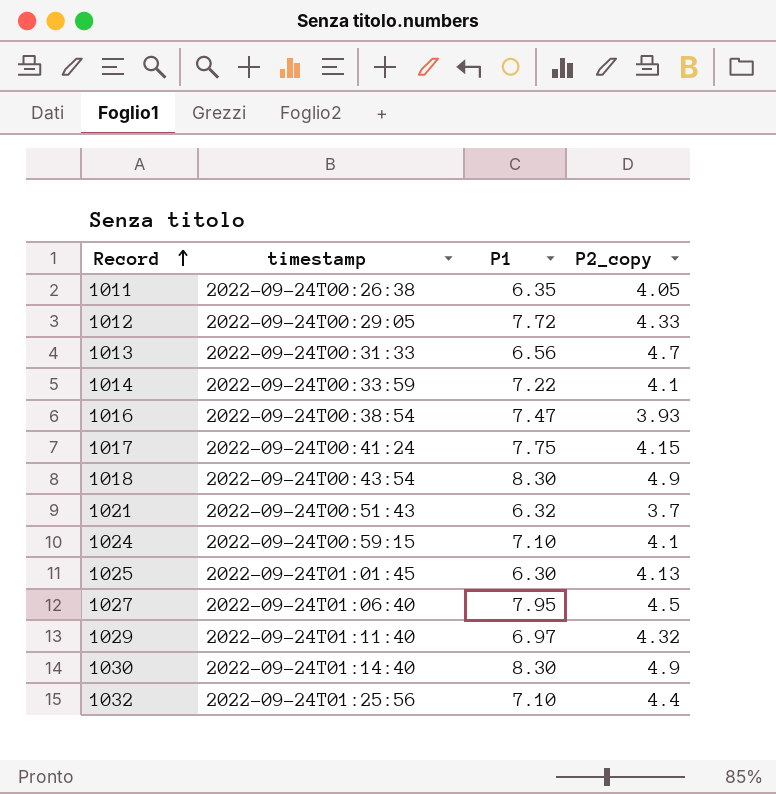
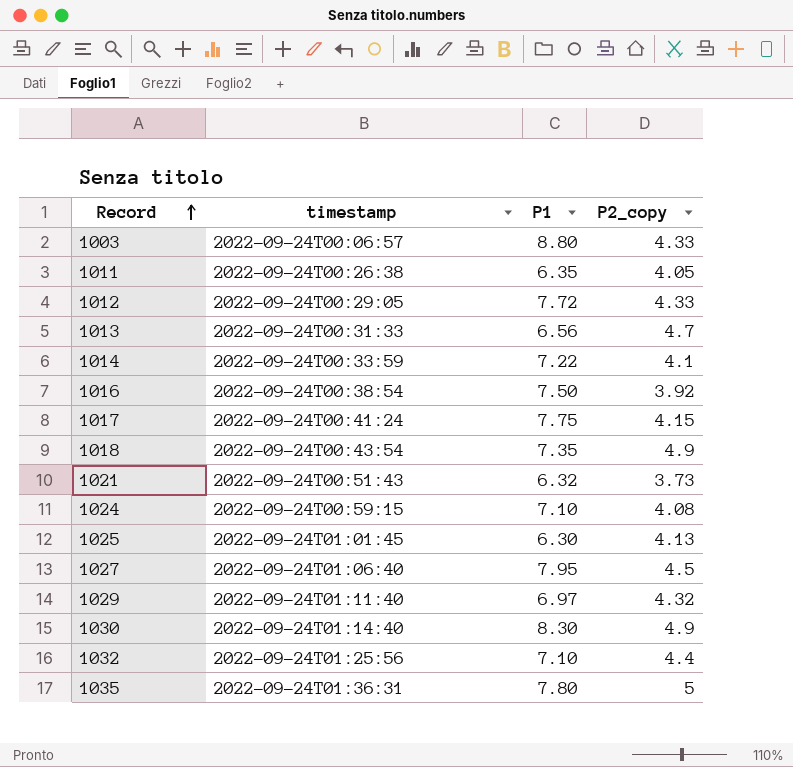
row 1003: none -> 2022-09-24T00:06:57 | 8.80 | 4.33
1016 | P1: 7.47 -> 7.50
1016 | P2_copy: 3.93 -> 3.92
1018 | P1: 8.30 -> 7.35
1021 | P2_copy: 3.7 -> 3.73
1024 | P2_copy: 4.1 -> 4.08
row 1035: none -> 2022-09-24T01:36:31 | 7.80 | 5

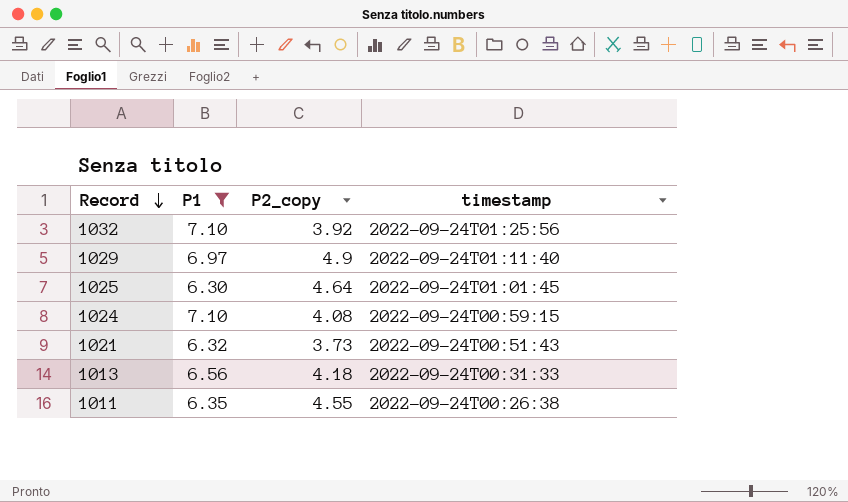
filter: none -> P1 <= 7.10
row order: Record ascending -> Record descending
column timestamp | position: 2 -> 4
1032 | P2_copy: 4.4 -> 3.92
1029 | P2_copy: 4.32 -> 4.9
1025 | P2_copy: 4.13 -> 4.64
1013 | P2_copy: 4.7 -> 4.18
1011 | P2_copy: 4.05 -> 4.55

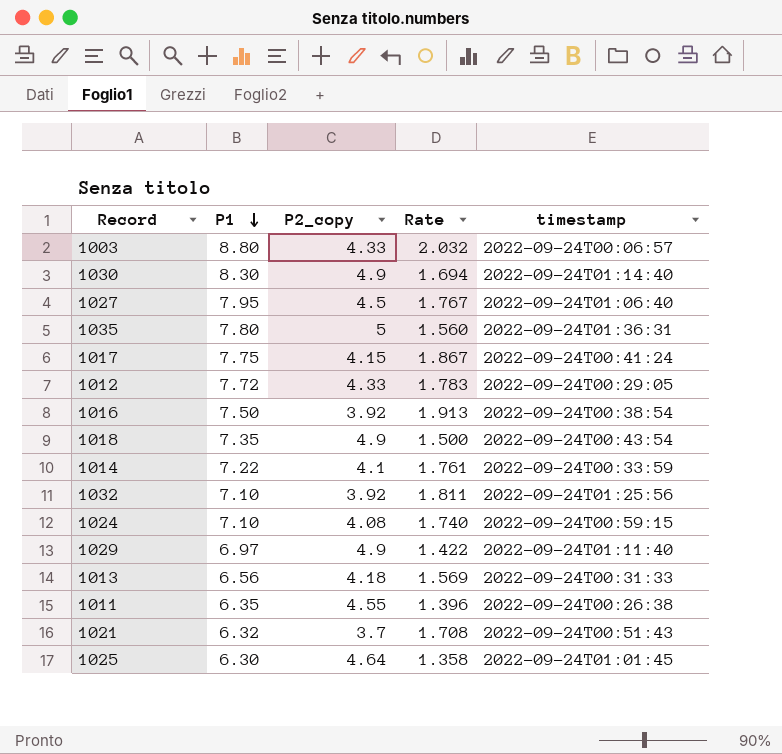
filter: P1 <= 7.10 -> none
row order: Record descending -> P1 descending
column Rate | formula: none -> [P1] / [P2_copy]
1021 | P2_copy: 3.73 -> 3.7

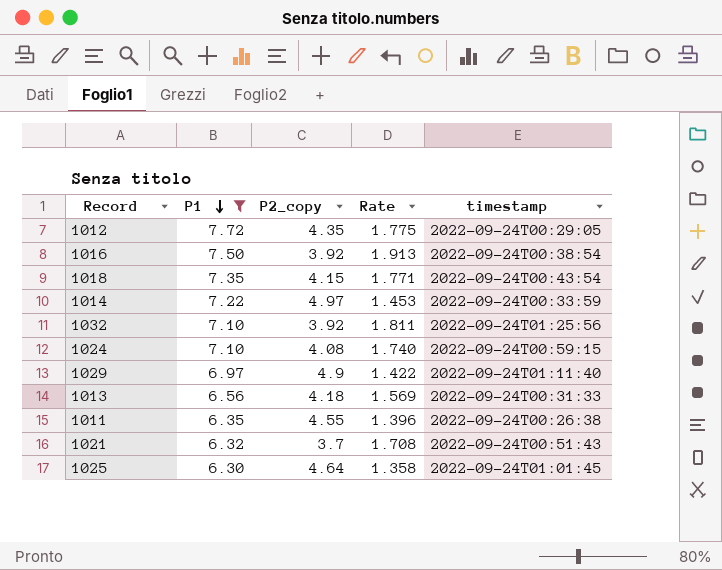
filter: none -> P1 <= 7.72
1012 | P2_copy: 4.33 -> 4.35
1012 | Rate: 1.783 -> 1.775
1018 | P2_copy: 4.9 -> 4.15
1018 | Rate: 1.500 -> 1.771
1014 | P2_copy: 4.1 -> 4.97
1014 | Rate: 1.761 -> 1.453

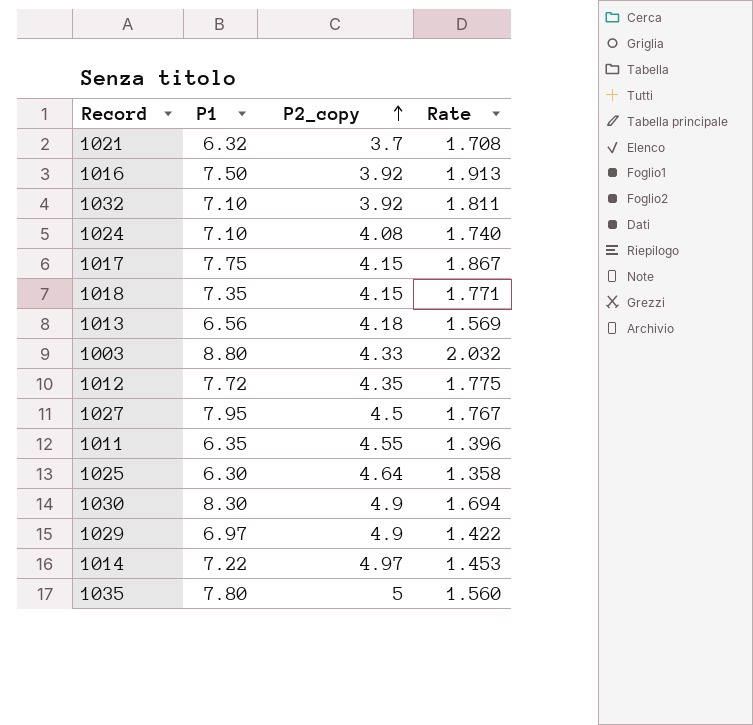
filter: P1 <= 7.72 -> none
row order: P1 descending -> P2_copy ascending
column timestamp | position: 5 -> none

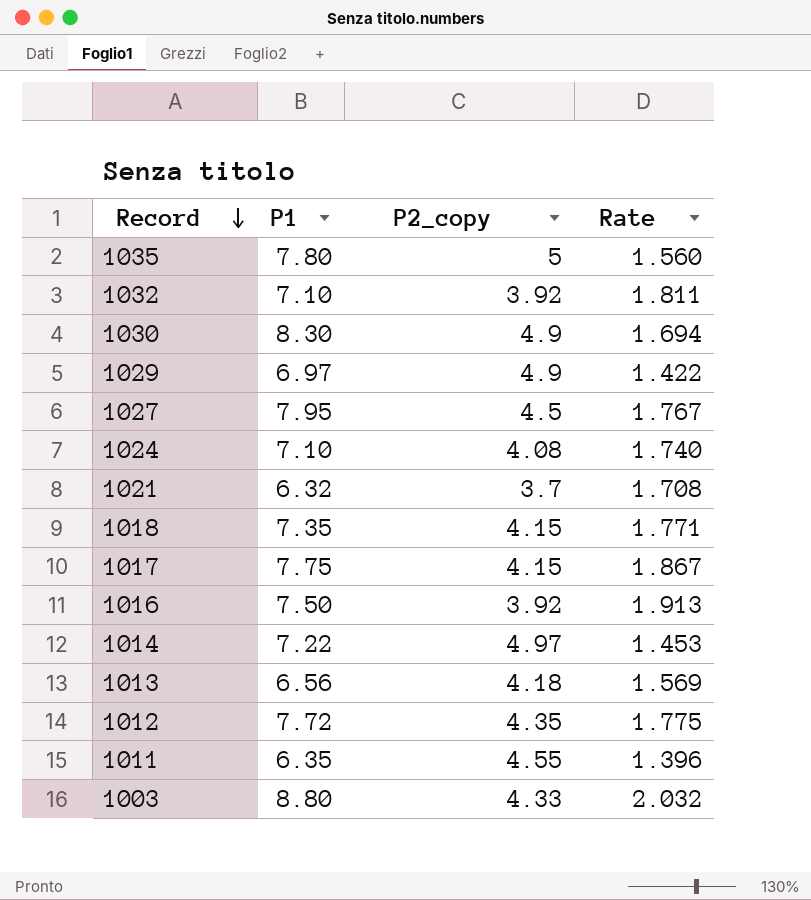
row order: P2_copy ascending -> Record descending
row 1025: 6.30 | 4.64 | 1.358 -> none

